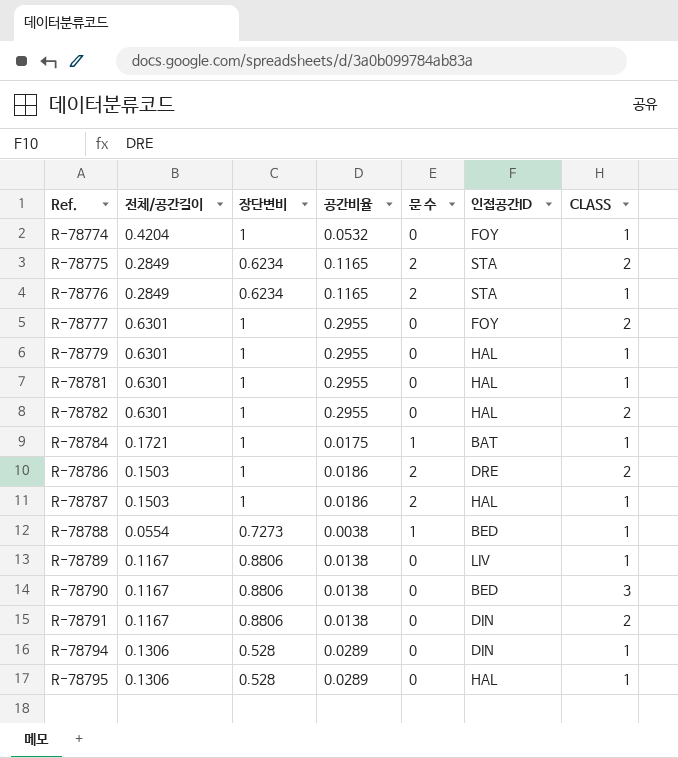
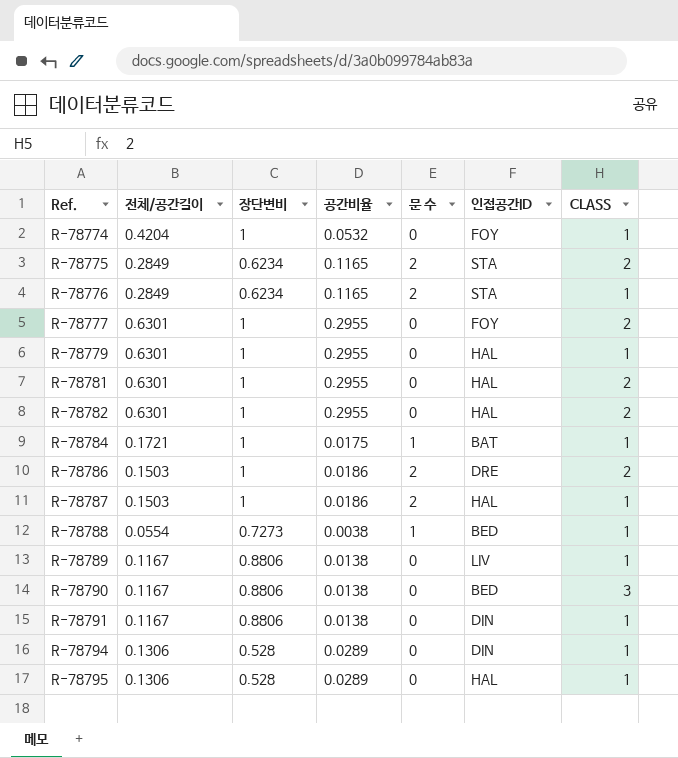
R-78781 | CLASS: 1 -> 2
R-78791 | CLASS: 2 -> 1

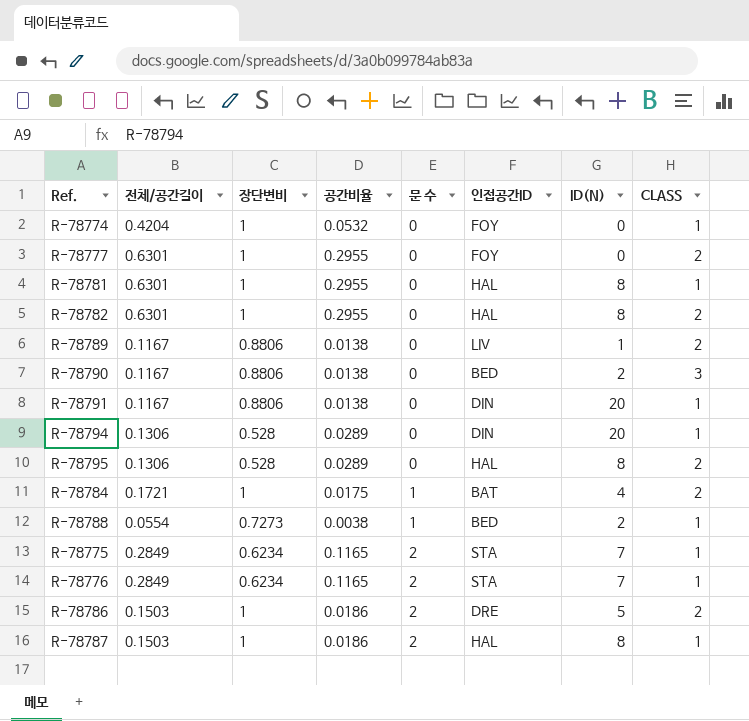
row order: Ref. ascending -> 문 수 ascending
column ID(N) | position: none -> 7
row R-78779: 0.6301 | 1 | 0.2955 | 0 | HAL | 1 -> none
R-78781 | CLASS: 2 -> 1
R-78789 | CLASS: 1 -> 2
R-78795 | CLASS: 1 -> 2
R-78784 | CLASS: 1 -> 2
R-78775 | CLASS: 2 -> 1

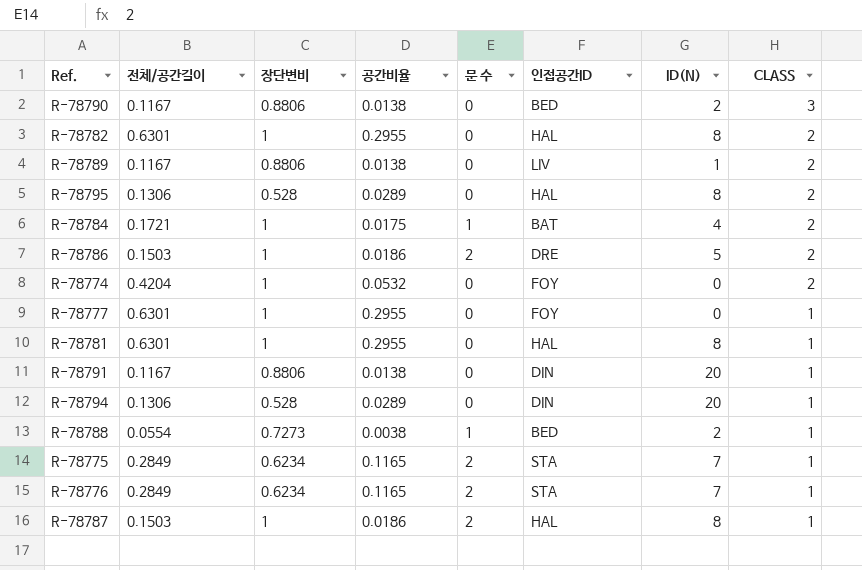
row order: 문 수 ascending -> CLASS descending
R-78774 | CLASS: 1 -> 2
R-78777 | CLASS: 2 -> 1

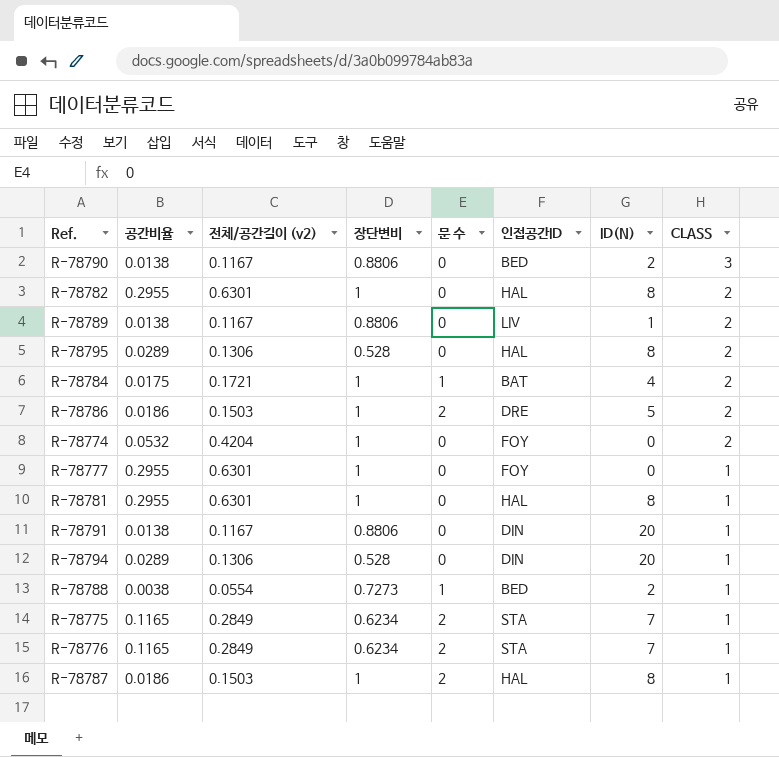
column 공간비율 | position: 4 -> 2
column name: 전체/공간길이 -> 전체/공간길이 (v2)

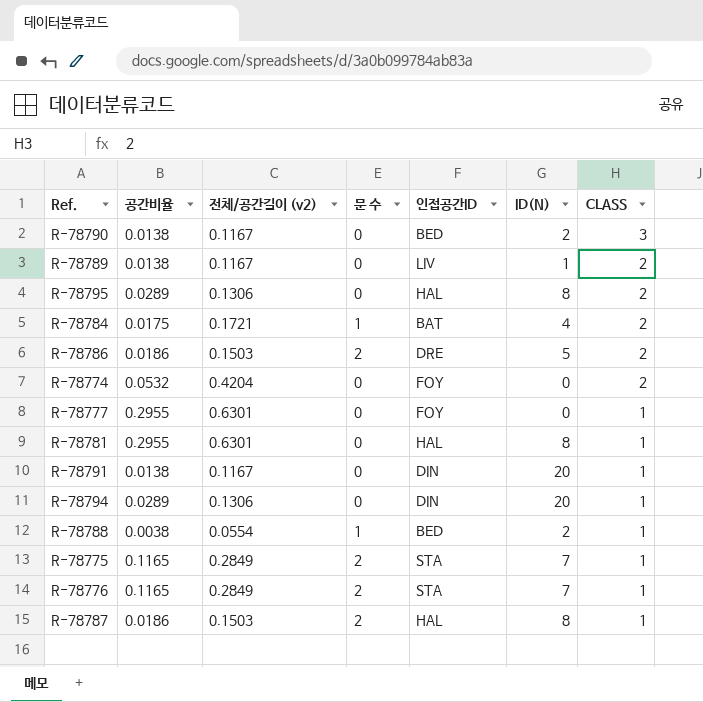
column 장단변비 | position: 4 -> none
row R-78782: 0.2955 | 0.6301 | 1 | 0 | HAL | 8 | 2 -> none

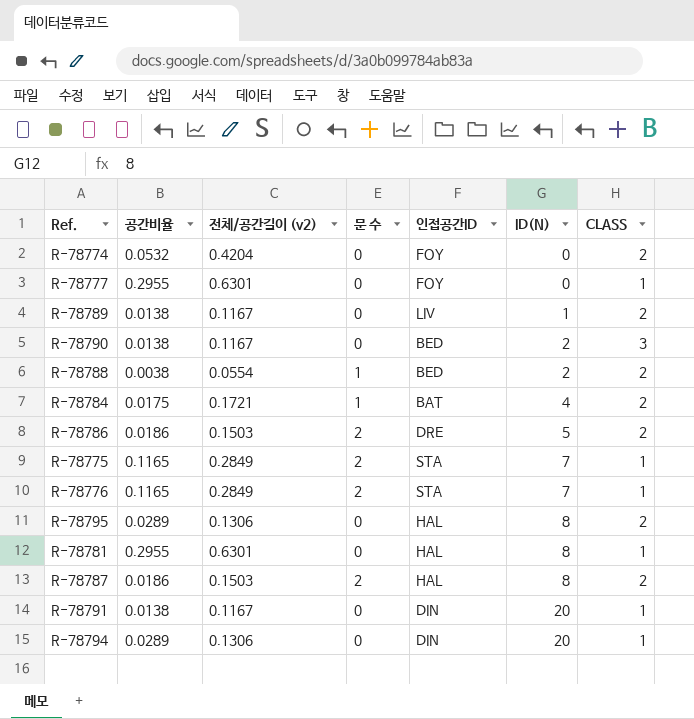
row order: CLASS descending -> ID(N) ascending
R-78788 | CLASS: 1 -> 2
R-78787 | CLASS: 1 -> 2

